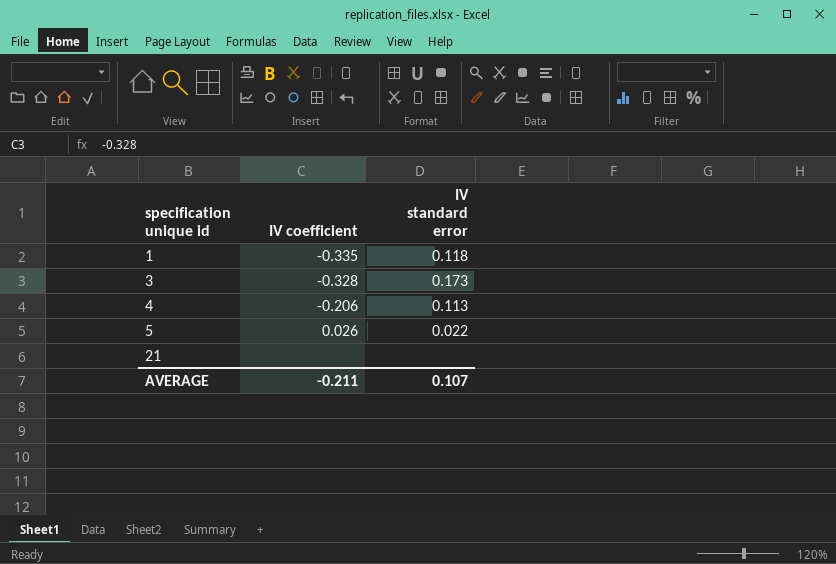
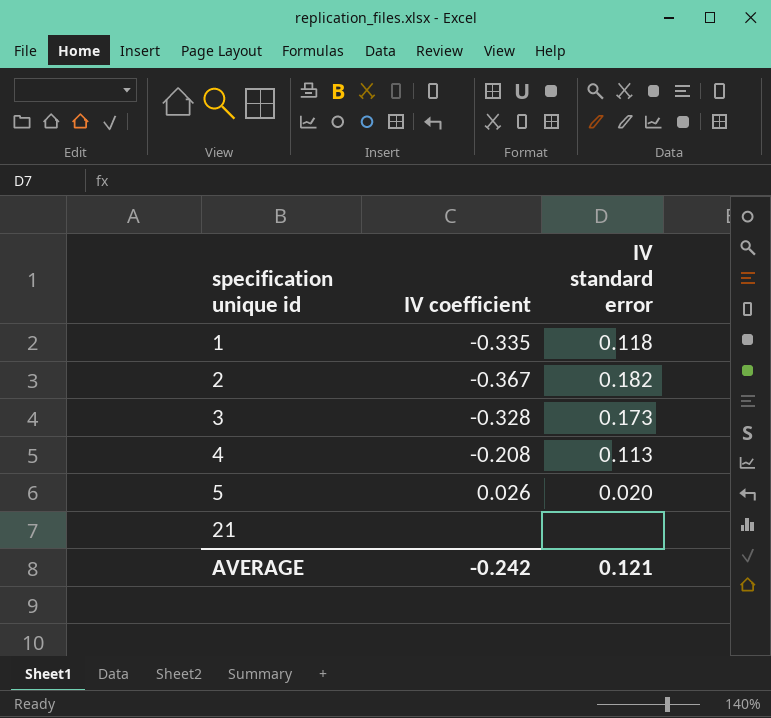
row 2: none -> -0.367 | 0.182
4 | IV coefficient: -0.206 -> -0.208
5 | IV standard error: 0.022 -> 0.020
AVERAGE | IV coefficient: -0.211 -> -0.242
AVERAGE | IV standard error: 0.107 -> 0.121

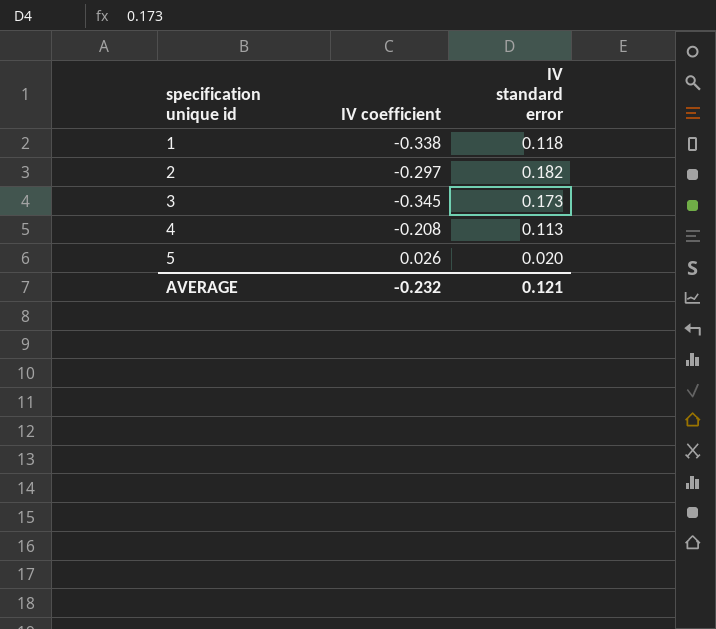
row 21: none | none -> none
1 | IV coefficient: -0.335 -> -0.338
2 | IV coefficient: -0.367 -> -0.297
3 | IV coefficient: -0.328 -> -0.345
AVERAGE | IV coefficient: -0.242 -> -0.232

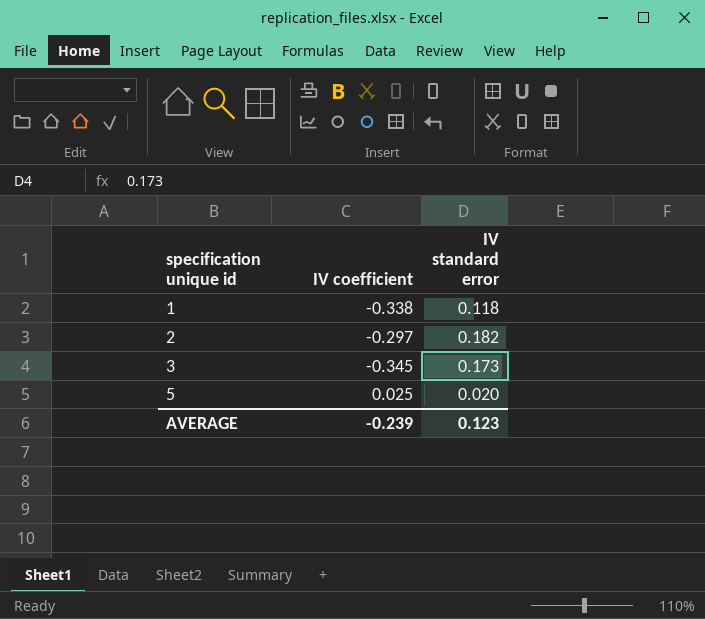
row 4: -0.208 | 0.113 -> none
5 | IV coefficient: 0.026 -> 0.025
AVERAGE | IV coefficient: -0.232 -> -0.239
AVERAGE | IV standard error: 0.121 -> 0.123

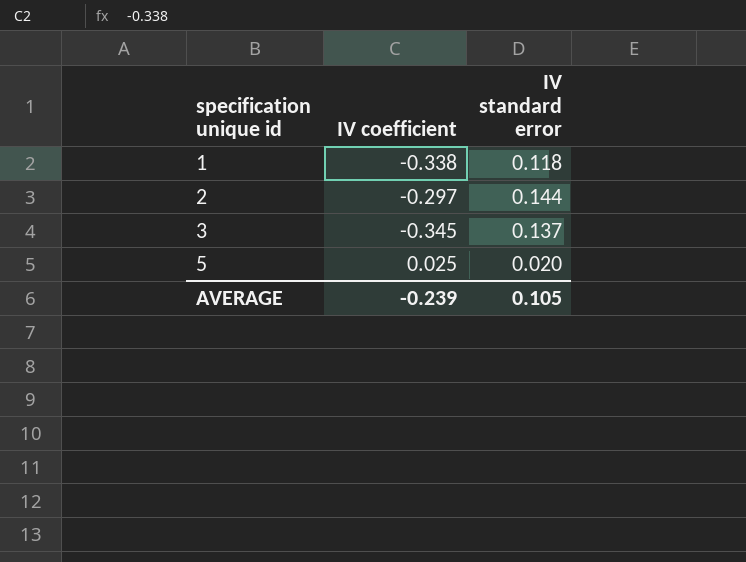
2 | IV standard error: 0.182 -> 0.144
3 | IV standard error: 0.173 -> 0.137
AVERAGE | IV standard error: 0.123 -> 0.105

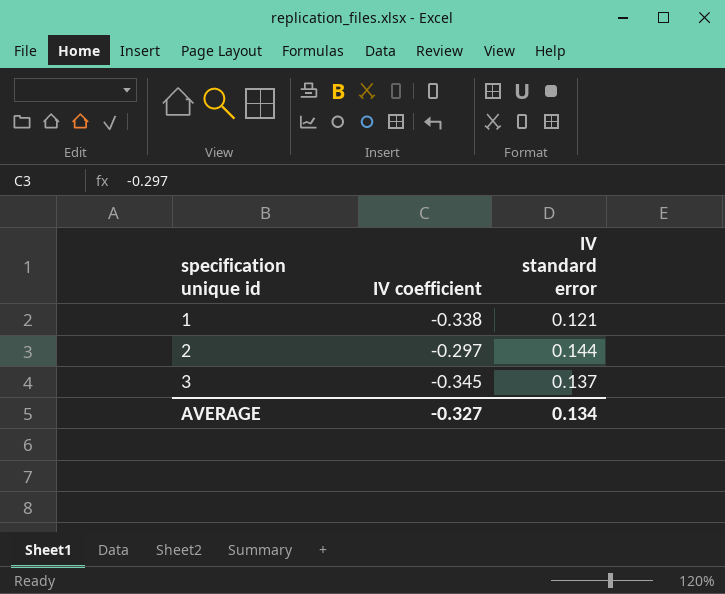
row 5: 0.025 | 0.020 -> none
1 | IV standard error: 0.118 -> 0.121
AVERAGE | IV coefficient: -0.239 -> -0.327
AVERAGE | IV standard error: 0.105 -> 0.134

